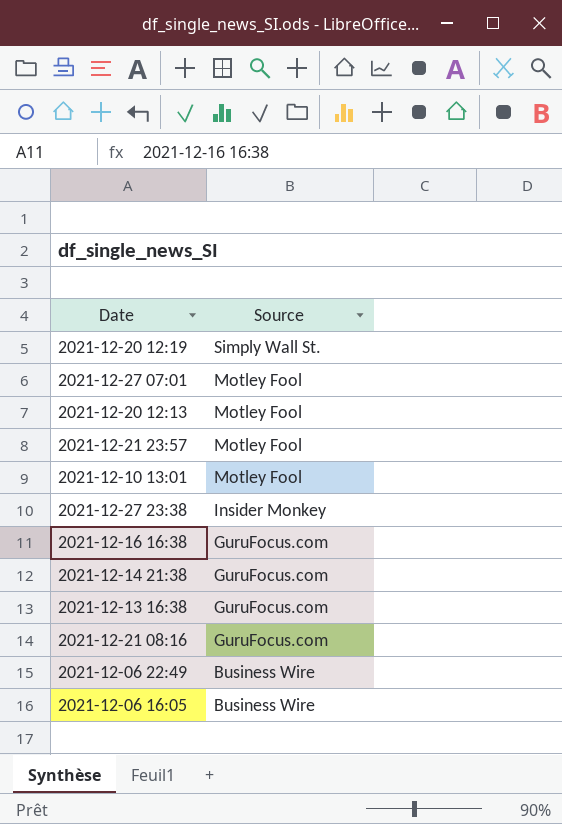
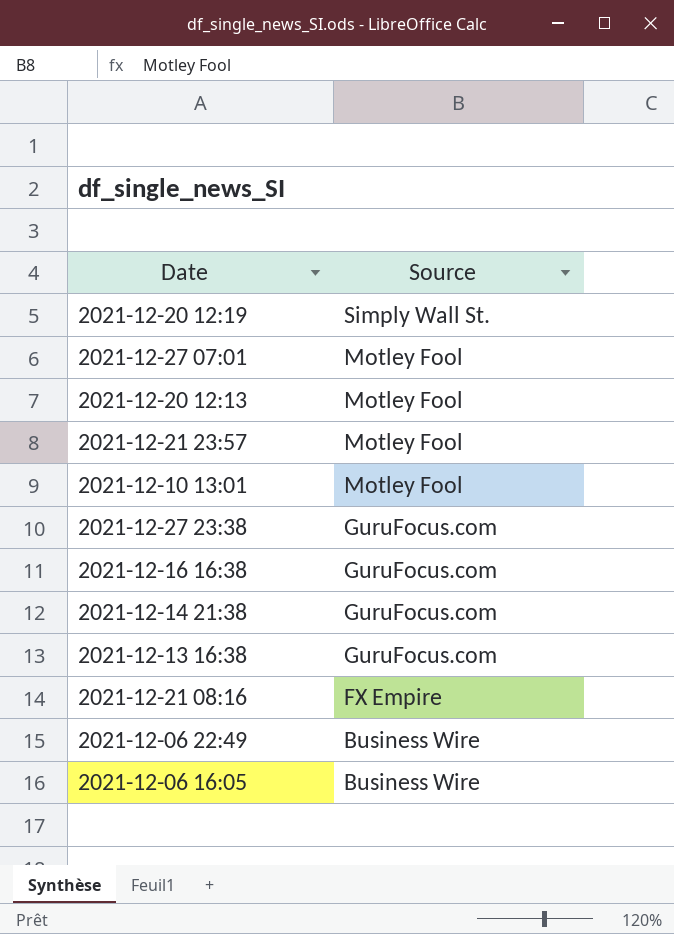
2021-12-27 23:38 | Source: Insider Monkey -> GuruFocus.com
2021-12-21 08:16 | Source: GuruFocus.com -> FX Empire

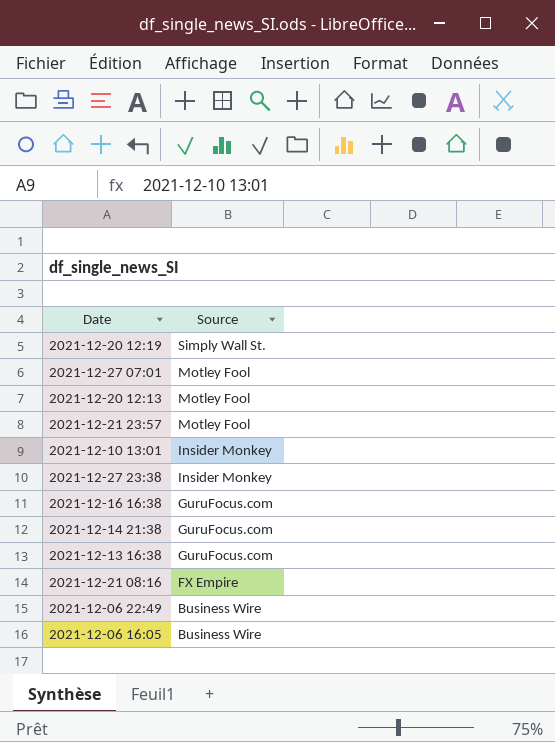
2021-12-10 13:01 | Source: Motley Fool -> Insider Monkey
2021-12-27 23:38 | Source: GuruFocus.com -> Insider Monkey

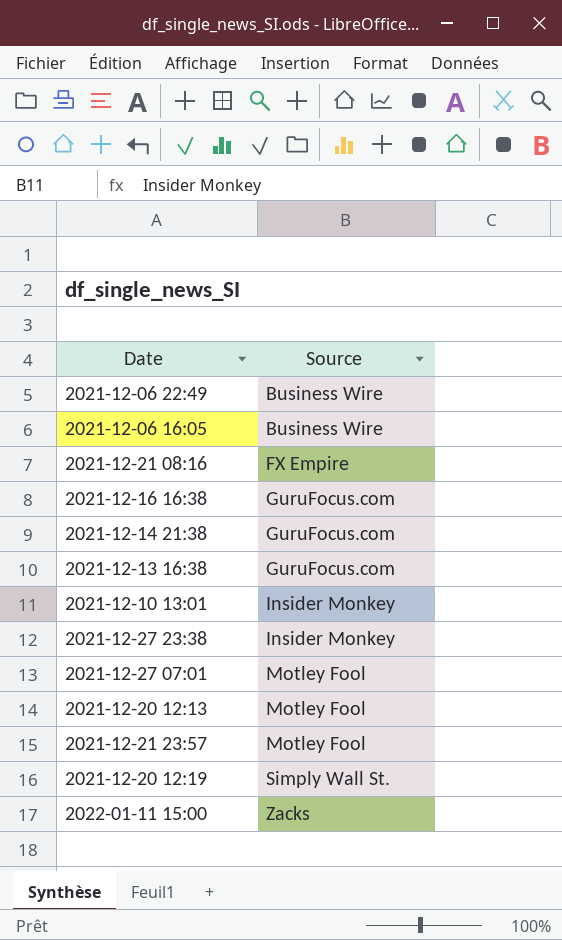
row order: Source descending -> Source ascending
row 2022-01-11 15:00: none -> Zacks

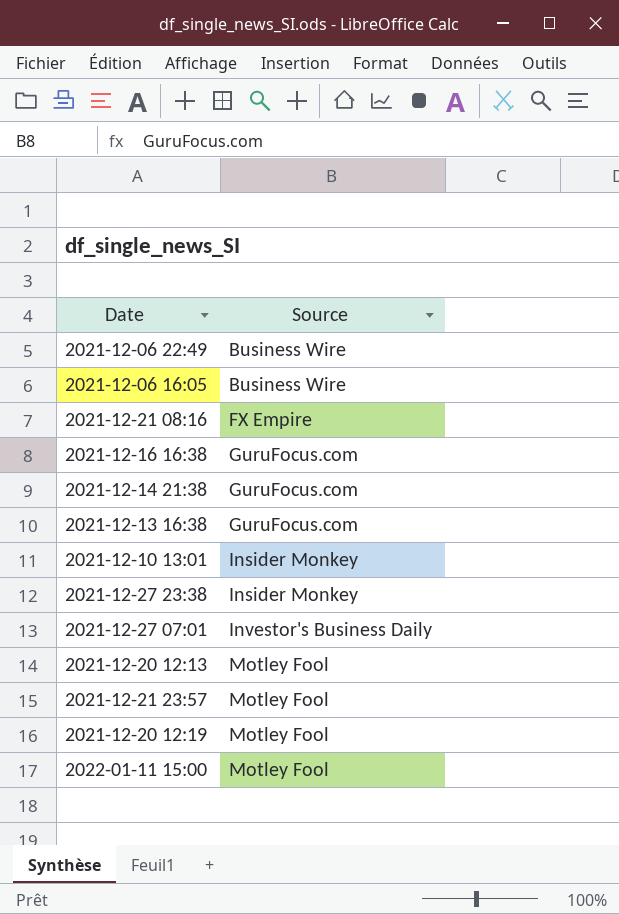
2021-12-27 07:01 | Source: Motley Fool -> Investor's Business Daily
2021-12-20 12:19 | Source: Simply Wall St. -> Motley Fool
2022-01-11 15:00 | Source: Zacks -> Motley Fool

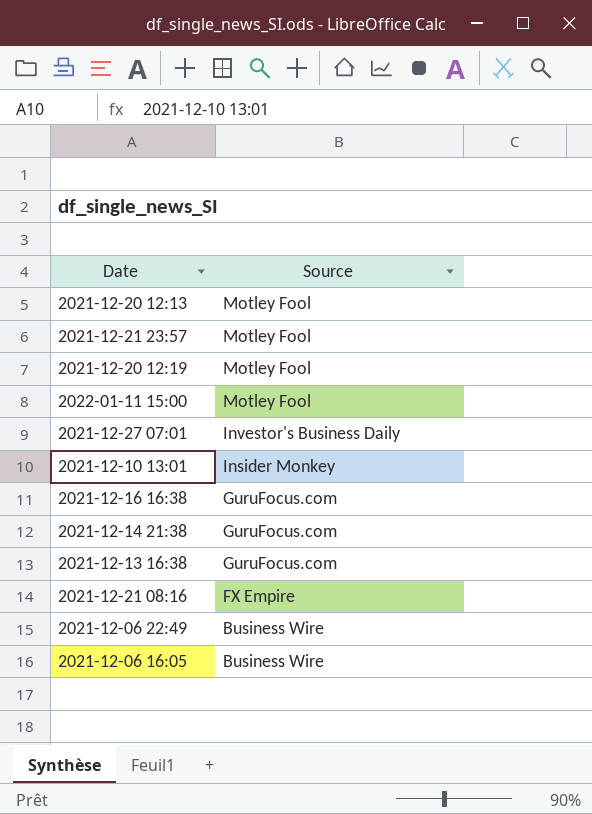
row order: Source ascending -> Source descending
row 2021-12-27 23:38: Insider Monkey -> none

